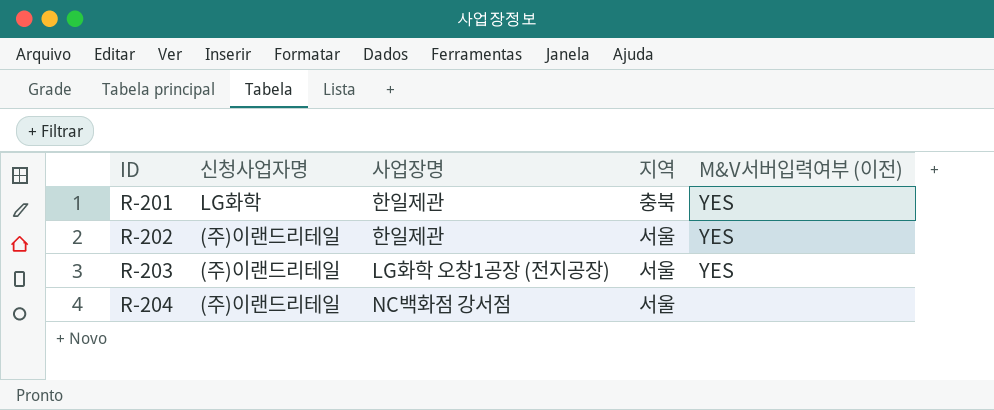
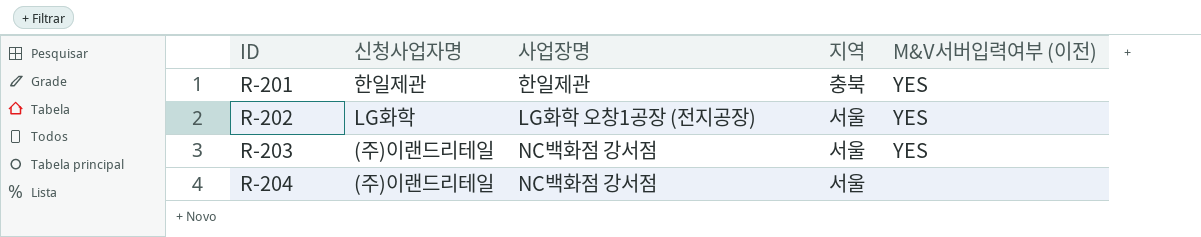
R-201 | 신청사업자명: LG화학 -> 한일제관
R-202 | 신청사업자명: (주)이랜드리테일 -> LG화학
R-202 | 사업장명: 한일제관 -> LG화학 오창1공장 (전지공장)
R-203 | 사업장명: LG화학 오창1공장 (전지공장) -> NC백화점 강서점

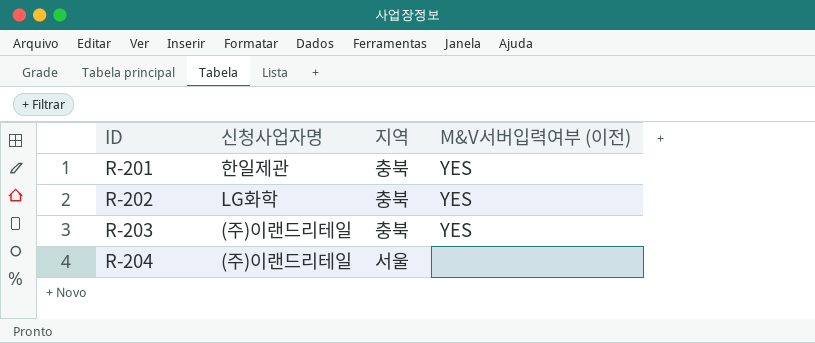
column 사업장명 | position: 3 -> none
R-202 | 지역: 서울 -> 충북
R-203 | 지역: 서울 -> 충북

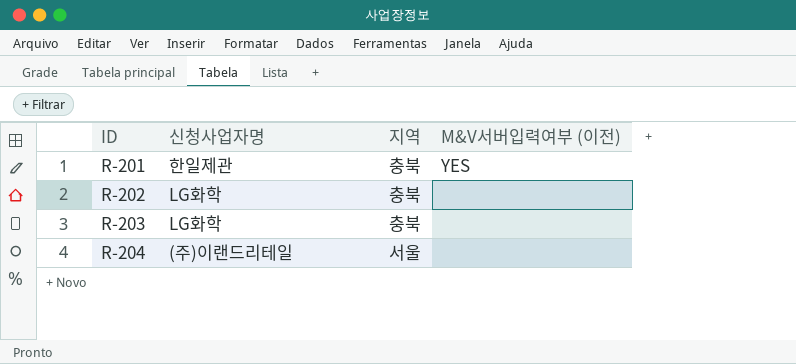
R-202 | M&V서버입력여부 (이전): YES -> none
R-203 | 신청사업자명: (주)이랜드리테일 -> LG화학
R-203 | M&V서버입력여부 (이전): YES -> none

